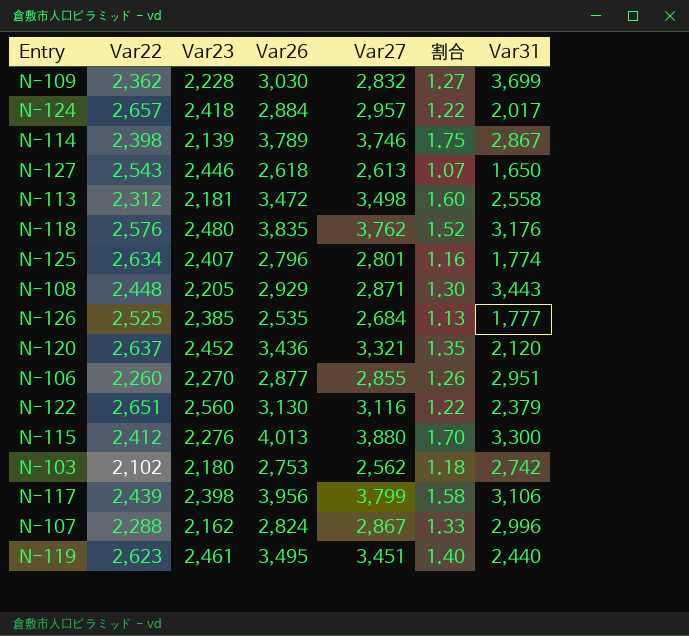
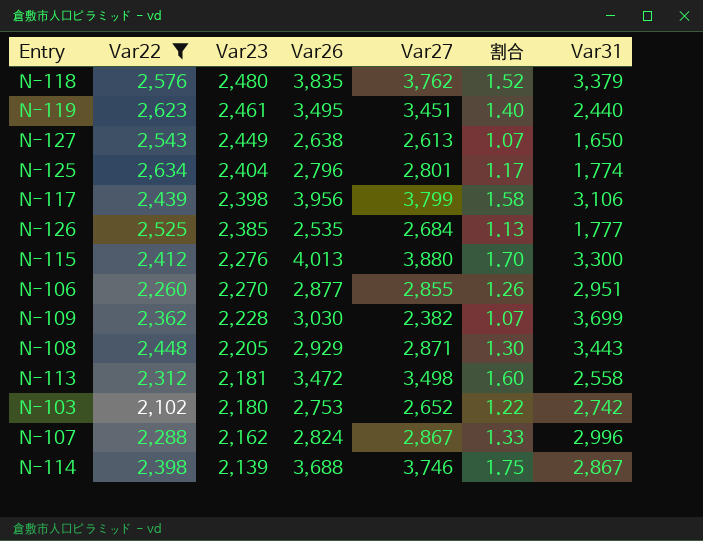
filter: none -> Var22 <= 2,634
row order: none -> Var23 descending
N-118 | Var31: 3,176 -> 3,379
N-127 | Var23: 2,446 -> 2,449
N-127 | Var26: 2,618 -> 2,638
N-125 | Var23: 2,407 -> 2,404
N-125 | 割合: 1.16 -> 1.17
N-109 | Var27: 2,832 -> 2,382
N-109 | 割合: 1.27 -> 1.07
N-103 | Var27: 2,562 -> 2,652
N-103 | 割合: 1.18 -> 1.22
N-114 | Var26: 3,789 -> 3,688

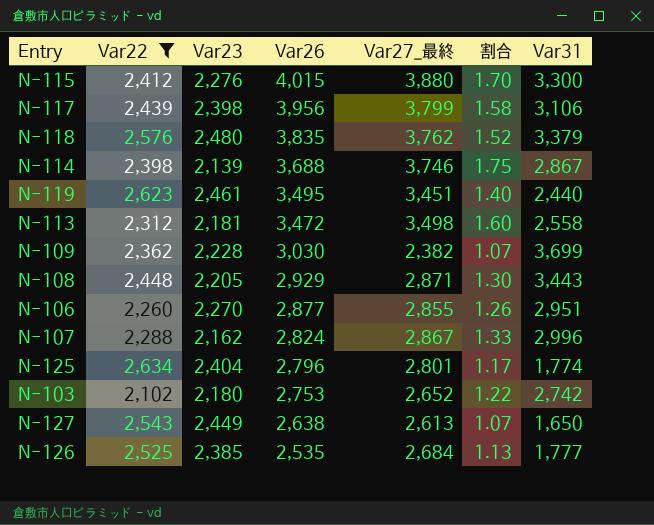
row order: Var23 descending -> Var26 descending
column name: Var27 -> Var27_最終
N-115 | Var26: 4,013 -> 4,015

